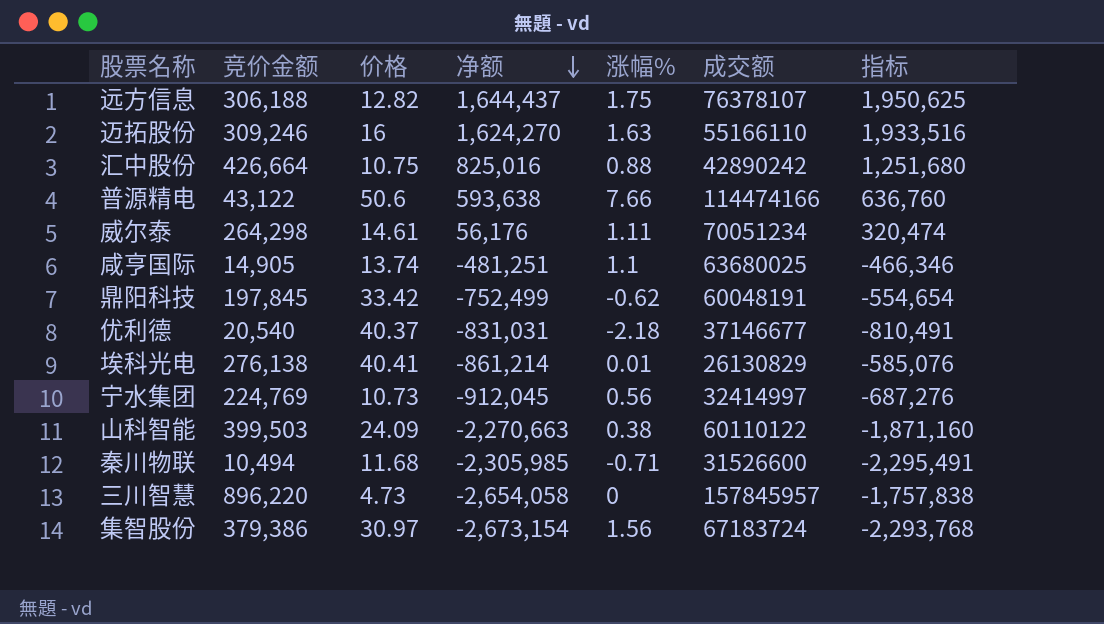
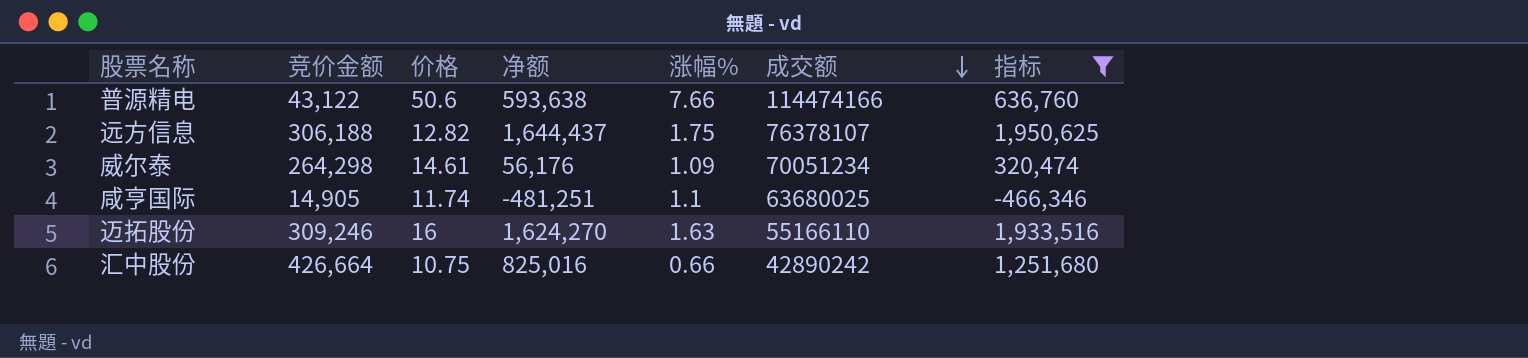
filter: none -> 指标 >= -466,346
row order: 净额 descending -> 成交额 descending
威尔泰 | 涨幅%: 1.11 -> 1.09
咸亨国际 | 价格: 13.74 -> 11.74
汇中股份 | 涨幅%: 0.88 -> 0.66

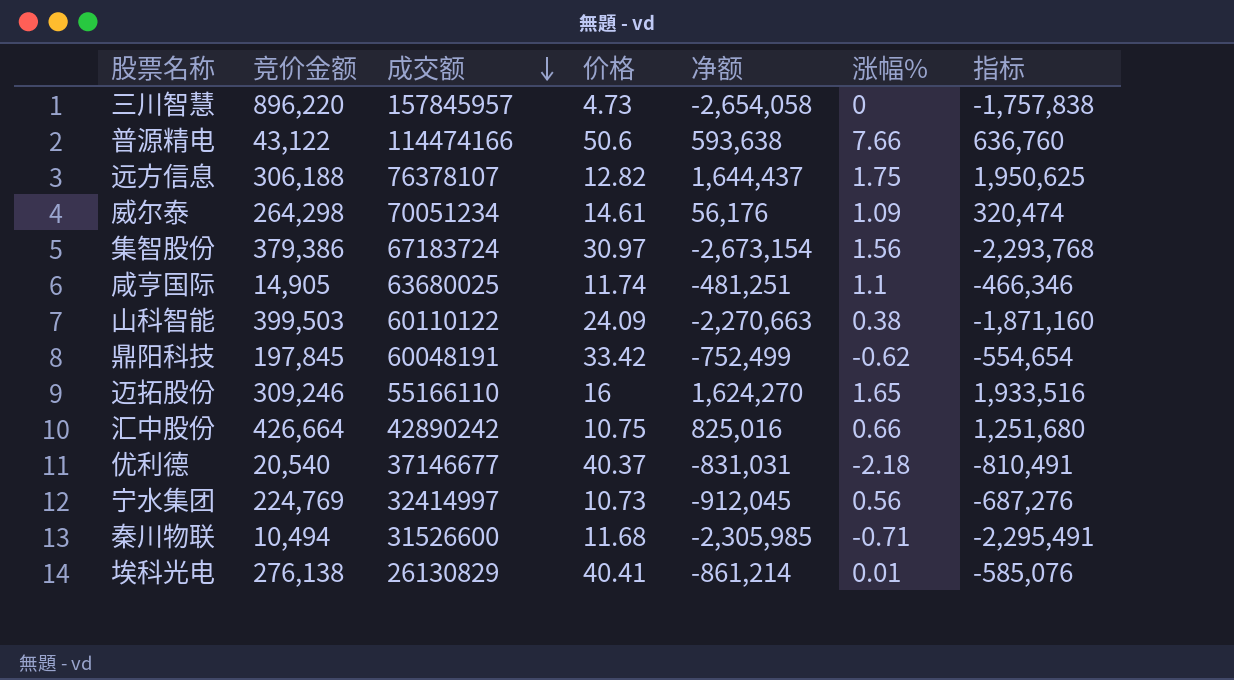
filter: 指标 >= -466,346 -> none
column 成交额 | position: 6 -> 3
迈拓股份 | 涨幅%: 1.63 -> 1.65

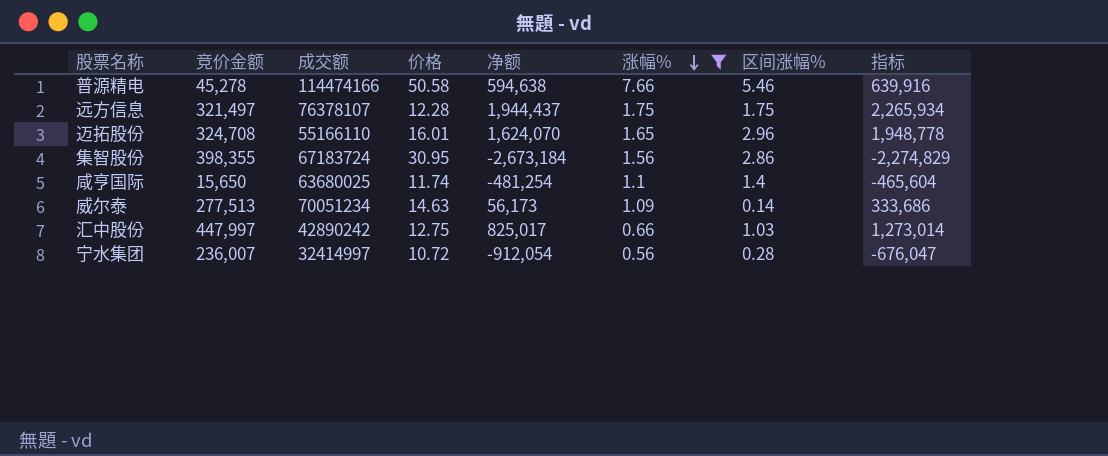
filter: none -> 涨幅% >= 0.56
row order: 成交额 descending -> 涨幅% descending
column 区间涨幅% | position: none -> 7
普源精电 | 竞价金额: 43,122 -> 45,278
普源精电 | 价格: 50.6 -> 50.58
普源精电 | 净额: 593,638 -> 594,638
普源精电 | 指标: 636,760 -> 639,916
远方信息 | 竞价金额: 306,188 -> 321,497
远方信息 | 价格: 12.82 -> 12.28
远方信息 | 净额: 1,644,437 -> 1,944,437
远方信息 | 指标: 1,950,625 -> 2,265,934
迈拓股份 | 竞价金额: 309,246 -> 324,708
迈拓股份 | 价格: 16 -> 16.01
迈拓股份 | 净额: 1,624,270 -> 1,624,070
迈拓股份 | 指标: 1,933,516 -> 1,948,778
集智股份 | 竞价金额: 379,386 -> 398,355
集智股份 | 价格: 30.97 -> 30.95
集智股份 | 净额: -2,673,154 -> -2,673,184
集智股份 | 指标: -2,293,768 -> -2,274,829
咸亨国际 | 竞价金额: 14,905 -> 15,650
咸亨国际 | 净额: -481,251 -> -481,254
咸亨国际 | 指标: -466,346 -> -465,604
威尔泰 | 竞价金额: 264,298 -> 277,513
威尔泰 | 价格: 14.61 -> 14.63
威尔泰 | 净额: 56,176 -> 56,173
威尔泰 | 指标: 320,474 -> 333,686
汇中股份 | 竞价金额: 426,664 -> 447,997
汇中股份 | 价格: 10.75 -> 12.75
汇中股份 | 净额: 825,016 -> 825,017
汇中股份 | 指标: 1,251,680 -> 1,273,014
宁水集团 | 竞价金额: 224,769 -> 236,007
宁水集团 | 价格: 10.73 -> 10.72
宁水集团 | 净额: -912,045 -> -912,054
宁水集团 | 指标: -687,276 -> -676,047

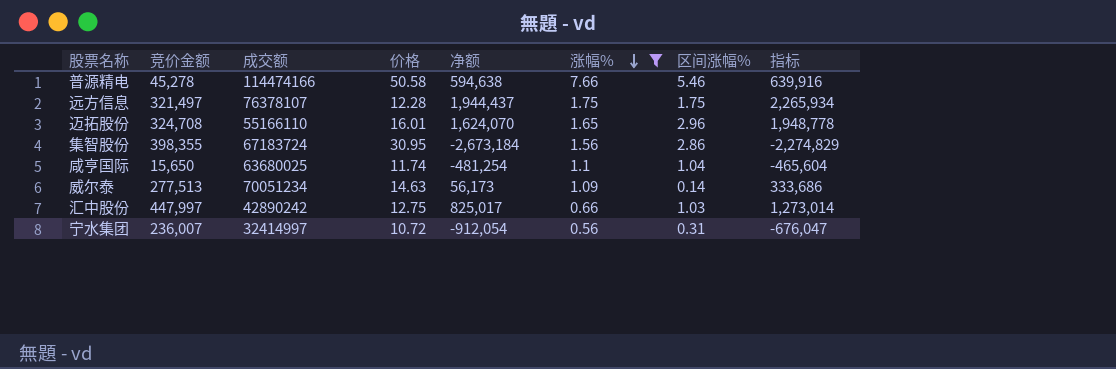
咸亨国际 | 区间涨幅%: 1.4 -> 1.04
宁水集团 | 区间涨幅%: 0.28 -> 0.31

